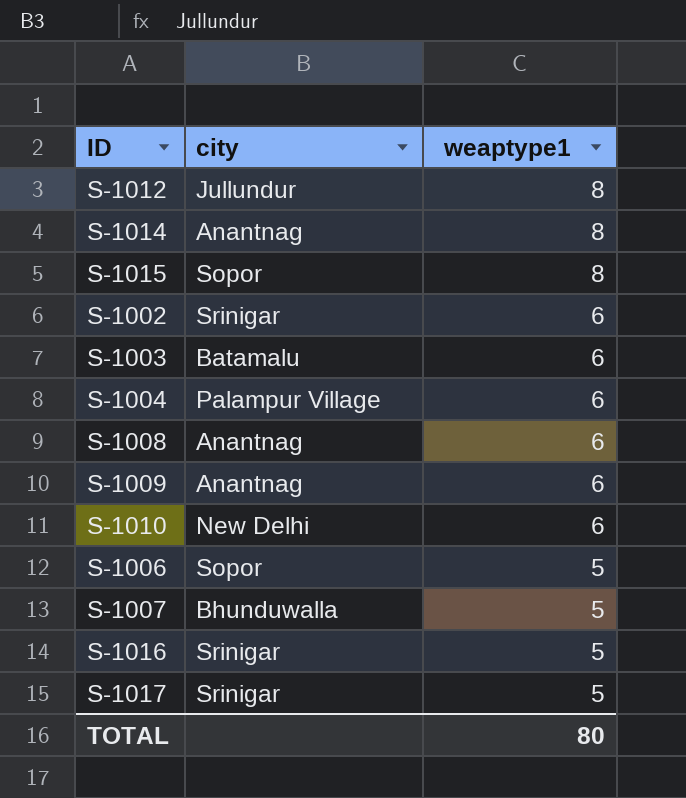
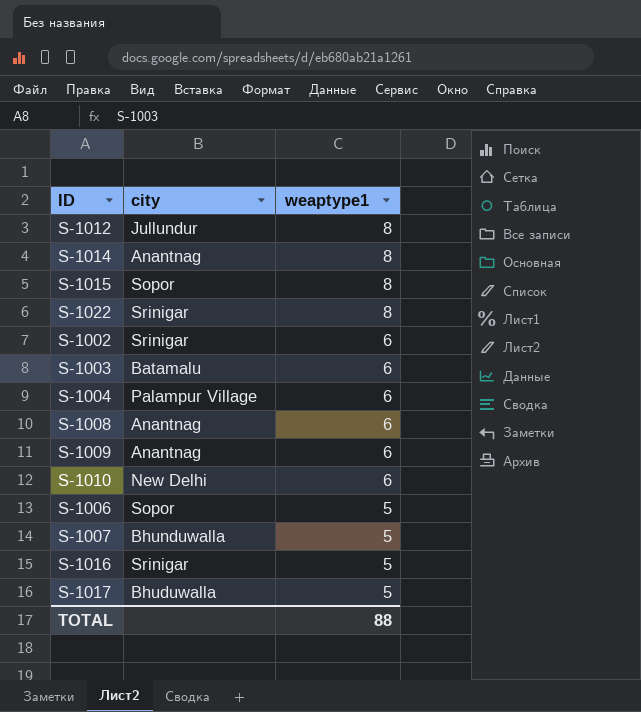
row S-1022: none -> Srinigar | 8
S-1017 | city: Srinigar -> Bhuduwalla
TOTAL | weaptype1: 80 -> 88

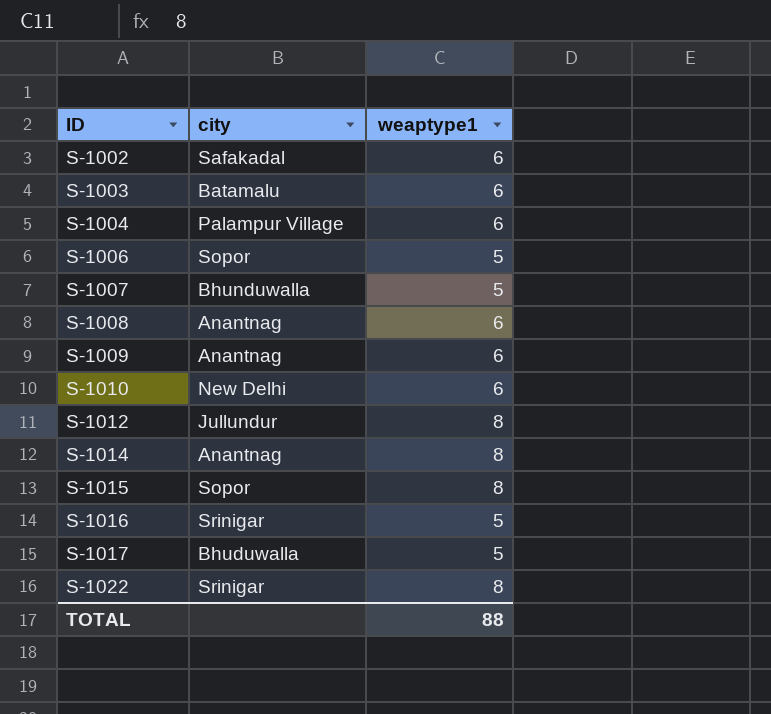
row order: weaptype1 descending -> ID ascending
S-1002 | city: Srinigar -> Safakadal

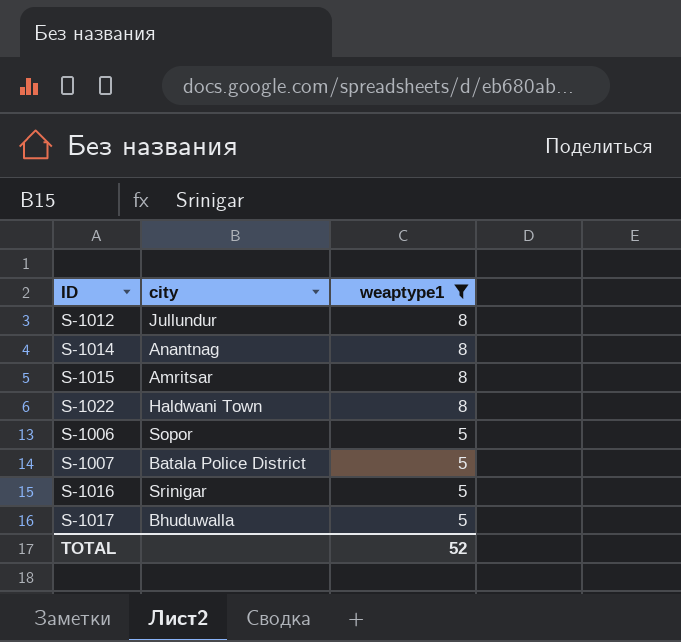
filter: none -> weaptype1 != 6
row order: ID ascending -> weaptype1 descending
S-1015 | city: Sopor -> Amritsar
S-1022 | city: Srinigar -> Haldwani Town
S-1007 | city: Bhunduwalla -> Batala Police District
TOTAL | weaptype1: 88 -> 52

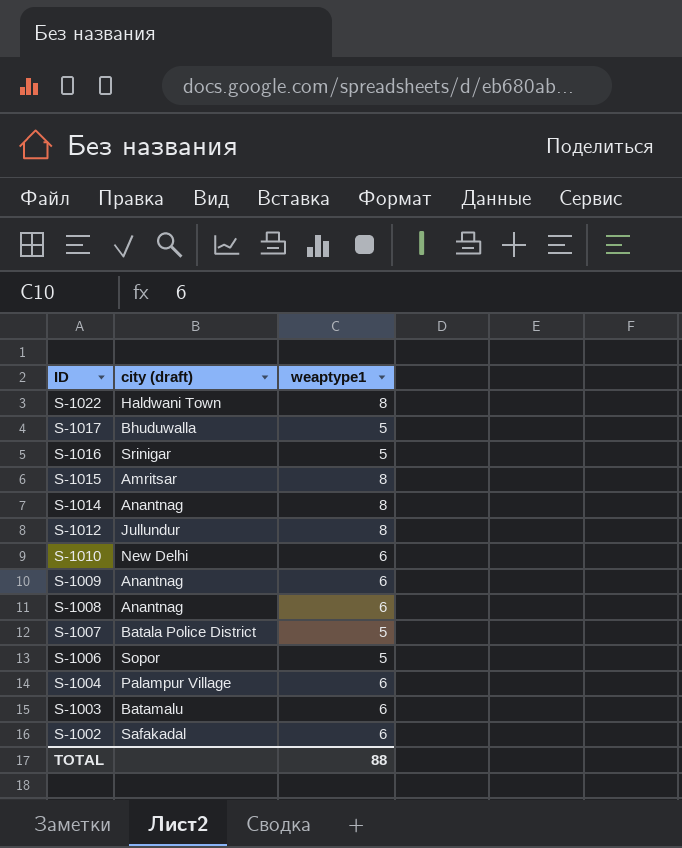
filter: weaptype1 != 6 -> none
row order: weaptype1 descending -> ID descending
column name: city -> city (draft)
TOTAL | weaptype1: 52 -> 88

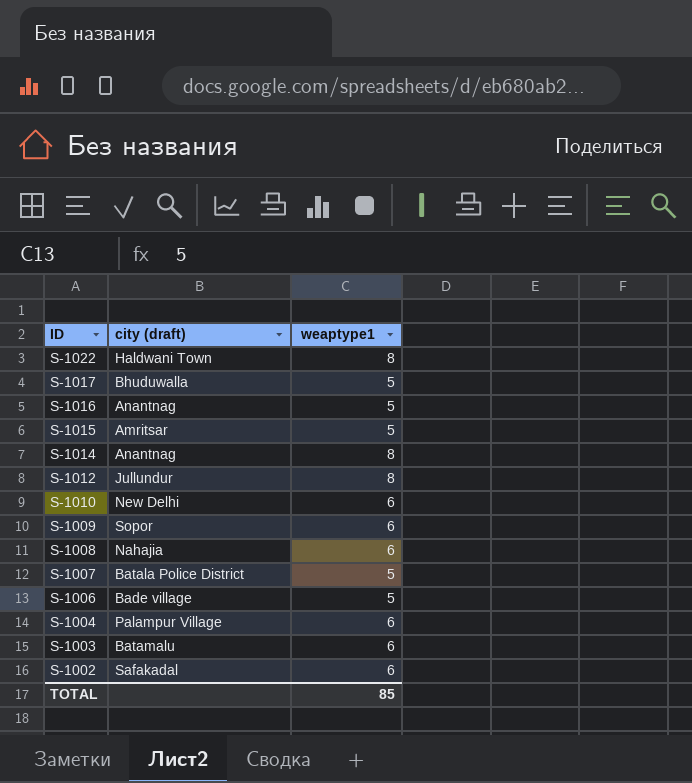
S-1016 | city (draft): Srinigar -> Anantnag
S-1015 | weaptype1: 8 -> 5
S-1009 | city (draft): Anantnag -> Sopor
S-1008 | city (draft): Anantnag -> Nahajia
S-1006 | city (draft): Sopor -> Bade village
TOTAL | weaptype1: 88 -> 85

